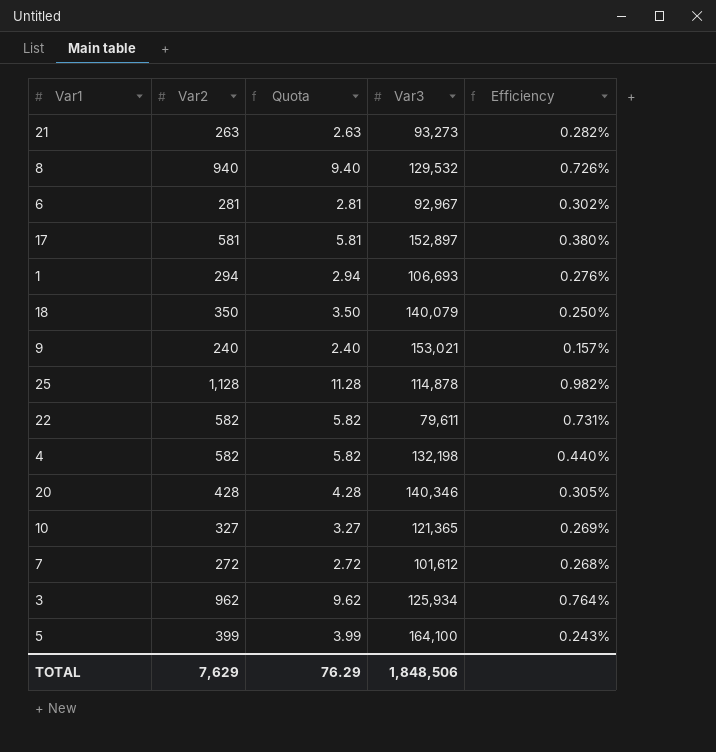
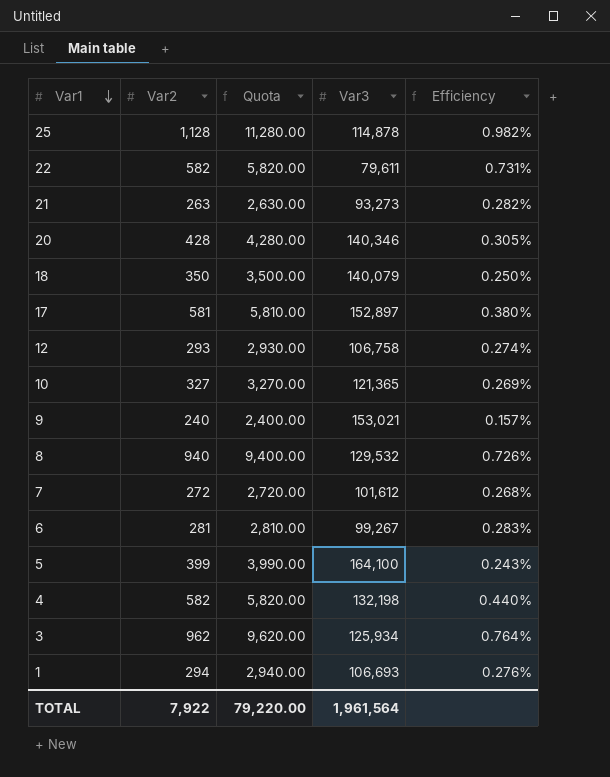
row order: none -> Var1 descending
column Quota | formula: [Var2] * 0.01 -> [Var2] * 10
row 12: none -> 293 | 2,930.00 | 106,758 | 0.274%
6 | Var3: 92,967 -> 99,267
6 | Efficiency: 0.302% -> 0.283%
TOTAL | Var2: 7,629 -> 7,922
TOTAL | Quota: 76.29 -> 79,220.00
TOTAL | Var3: 1,848,506 -> 1,961,564

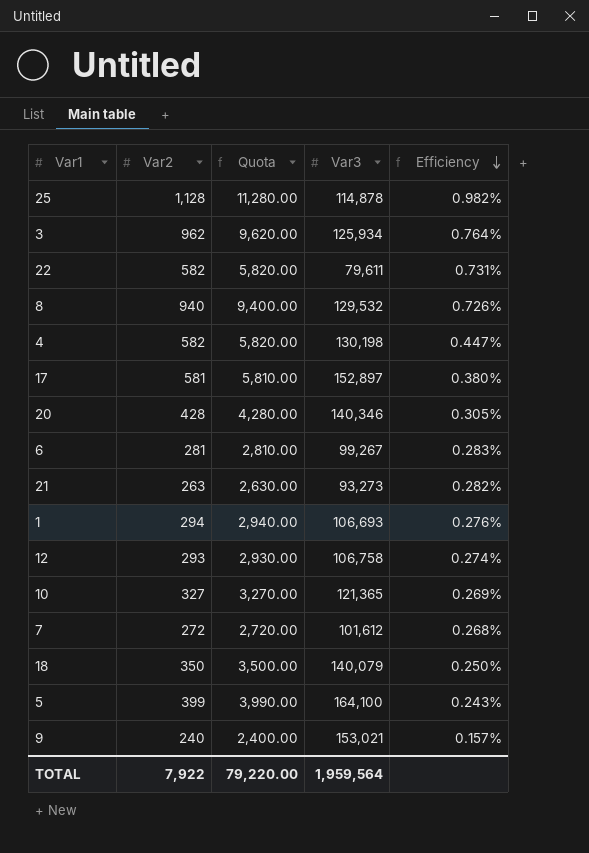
row order: Var1 descending -> Efficiency descending
4 | Var3: 132,198 -> 130,198
4 | Efficiency: 0.440% -> 0.447%
TOTAL | Var3: 1,961,564 -> 1,959,564

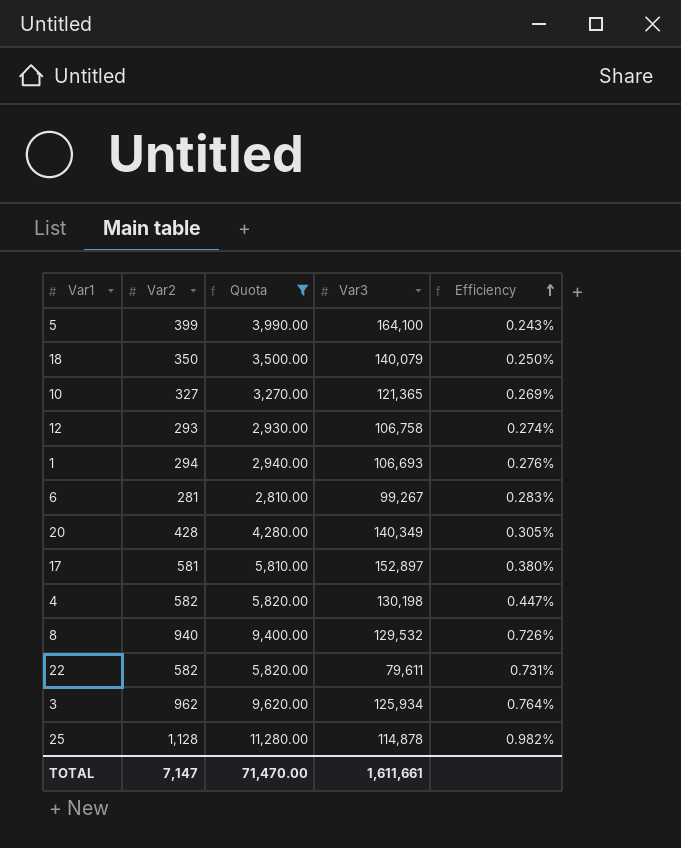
filter: none -> Quota >= 2,810.00
row order: Efficiency descending -> Efficiency ascending
20 | Var3: 140,346 -> 140,349
TOTAL | Var2: 7,922 -> 7,147
TOTAL | Quota: 79,220.00 -> 71,470.00
TOTAL | Var3: 1,959,564 -> 1,611,661

